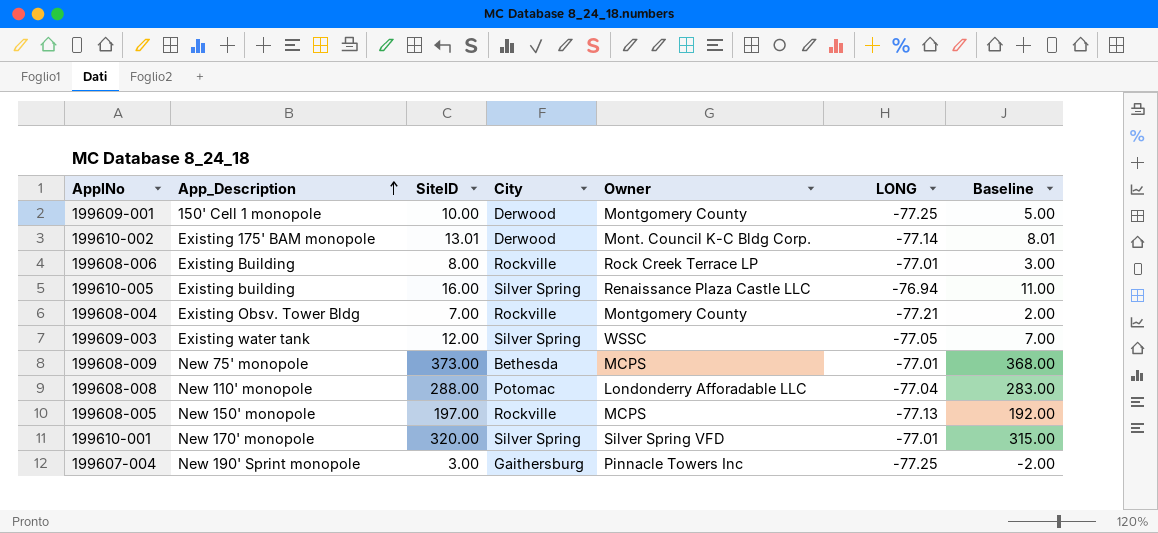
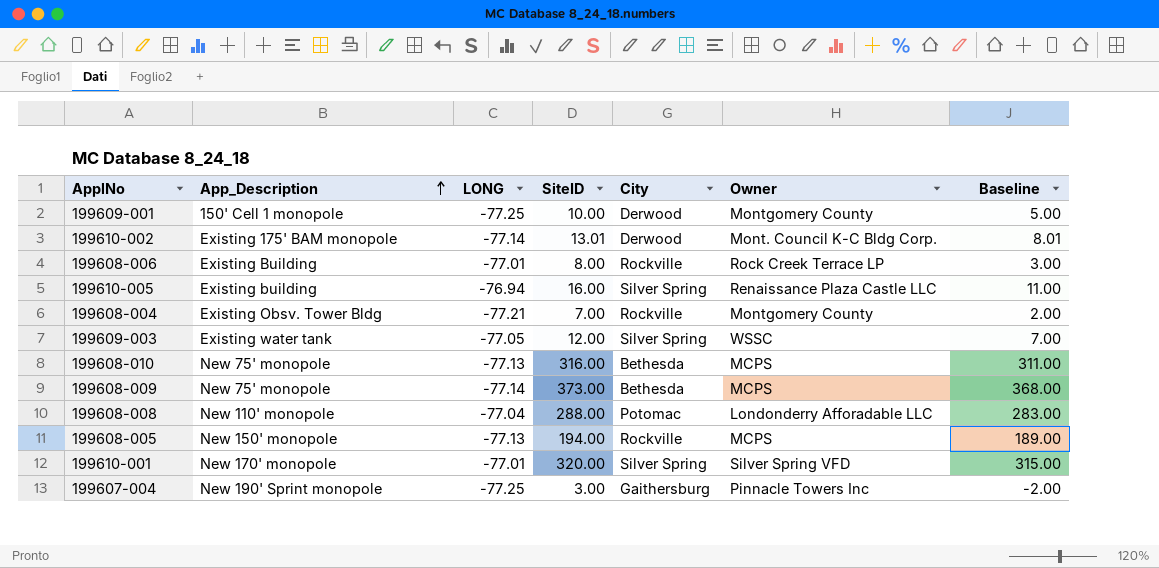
column LONG | position: 6 -> 3
row 199608-010: none -> New 75' monopole | -77.13 | 316.00 | Bethesda | MCPS | 311.00
199608-009 | LONG: -77.01 -> -77.14
199608-005 | SiteID: 197.00 -> 194.00
199608-005 | Baseline: 192.00 -> 189.00

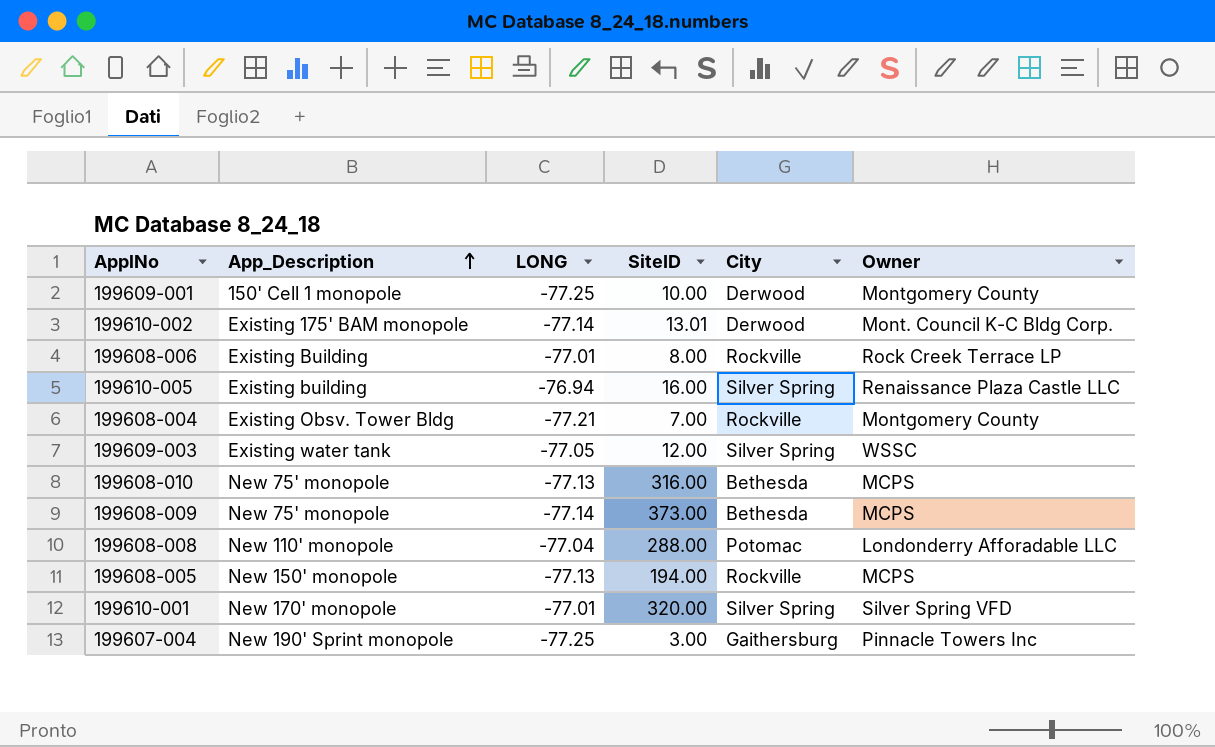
column Baseline | formula: [SiteID] - 5 -> none

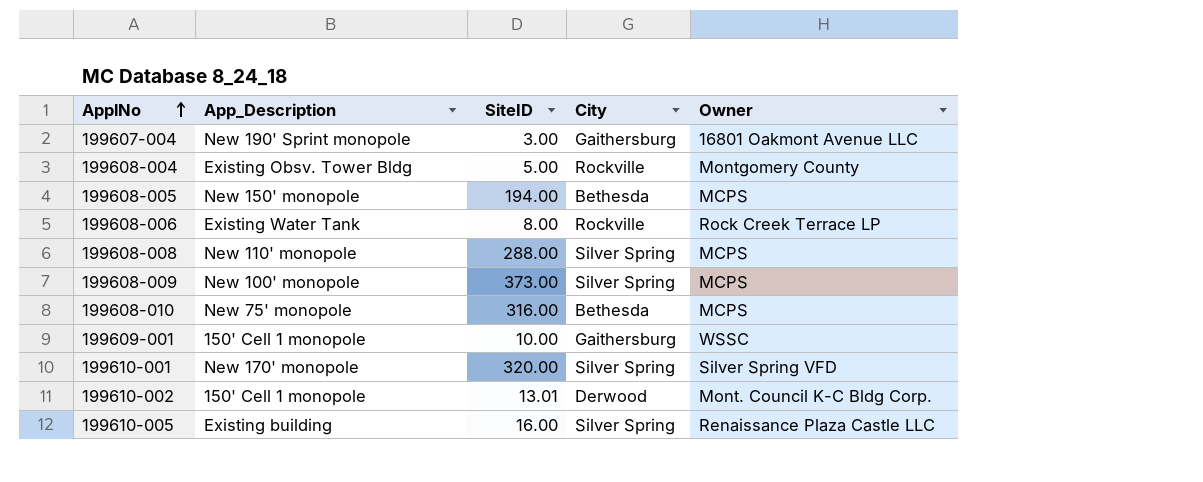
row order: App_Description ascending -> ApplNo ascending
column LONG | position: 3 -> none
row 199609-003: Existing water tank | -77.05 | 12.00 | Silver Spring | WSSC -> none
199607-004 | Owner: Pinnacle Towers Inc -> 16801 Oakmont Avenue LLC
199608-004 | SiteID: 7.00 -> 5.00
199608-005 | City: Rockville -> Bethesda
199608-006 | App_Description: Existing Building -> Existing Water Tank
199608-008 | City: Potomac -> Silver Spring
199608-008 | Owner: Londonderry Afforadable LLC -> MCPS
199608-009 | App_Description: New 75' monopole -> New 100' monopole
199608-009 | City: Bethesda -> Silver Spring
199609-001 | City: Derwood -> Gaithersburg
199609-001 | Owner: Montgomery County -> WSSC
199610-002 | App_Description: Existing 175' BAM monopole -> 150' Cell 1 monopole

